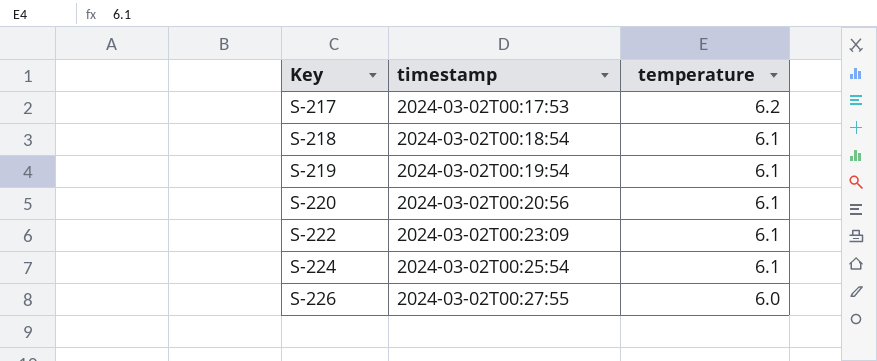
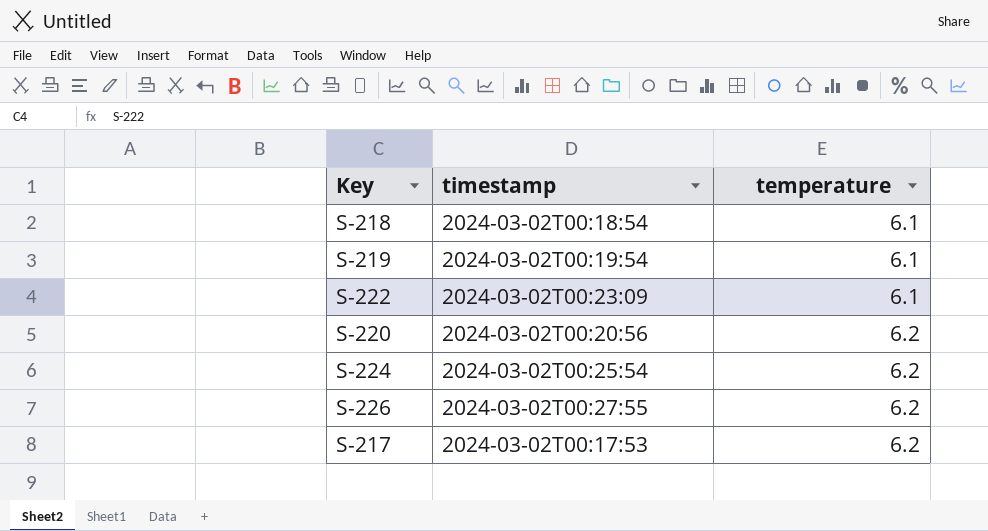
row order: Key ascending -> temperature ascending
S-220 | temperature: 6.1 -> 6.2
S-224 | temperature: 6.1 -> 6.2
S-226 | temperature: 6.0 -> 6.2

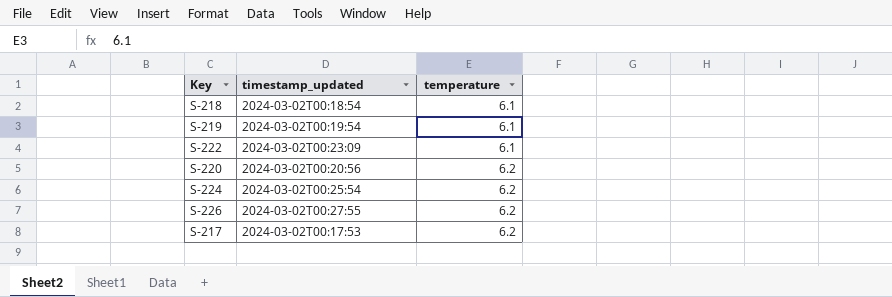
column name: timestamp -> timestamp_updated

